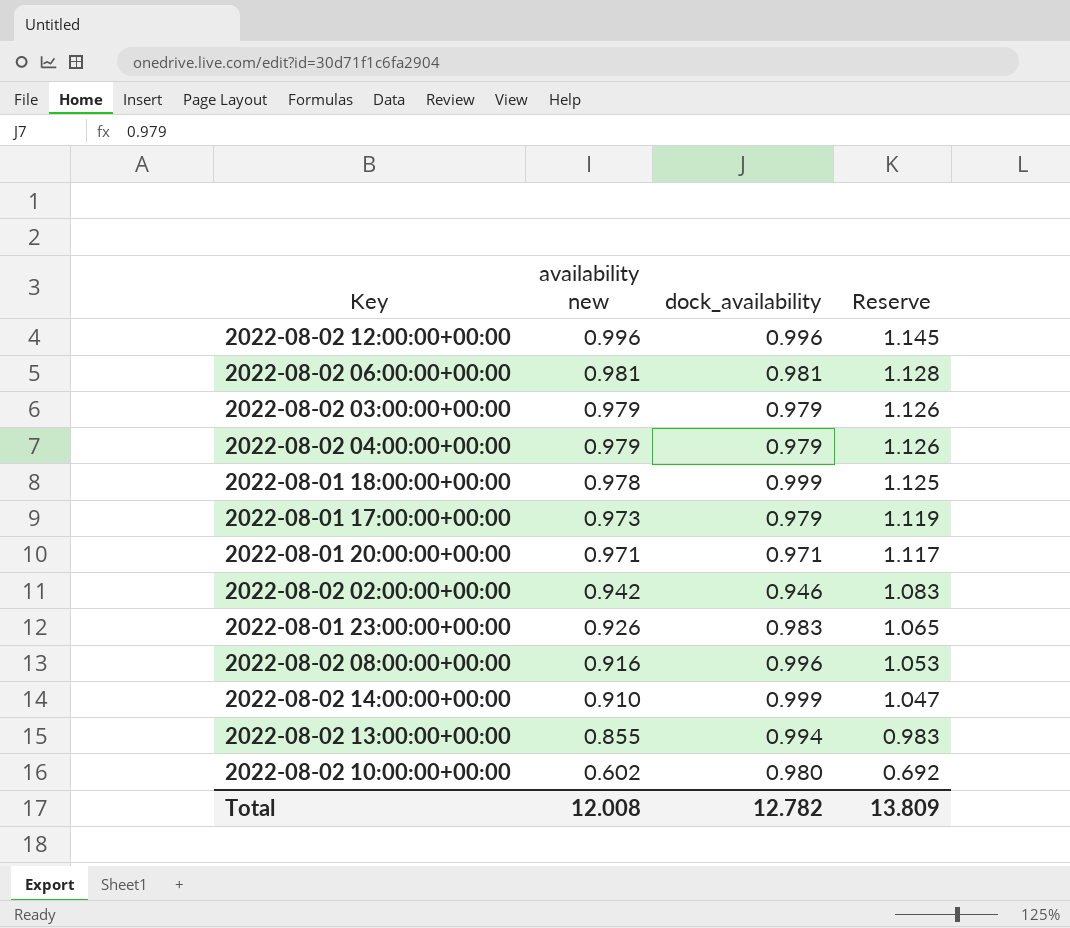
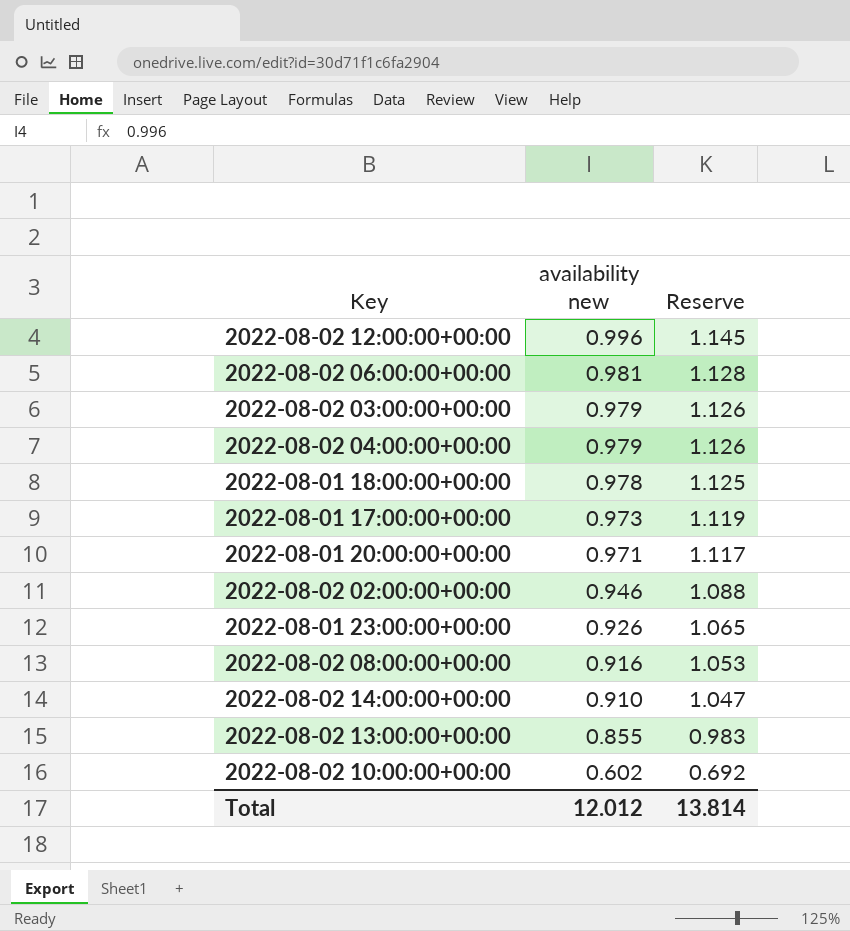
column dock_availability | position: 3 -> none
2022-08-02 02:00:00+00:00 | availability new: 0.942 -> 0.946
2022-08-02 02:00:00+00:00 | Reserve: 1.083 -> 1.088
Total | availability new: 12.008 -> 12.012
Total | Reserve: 13.809 -> 13.814

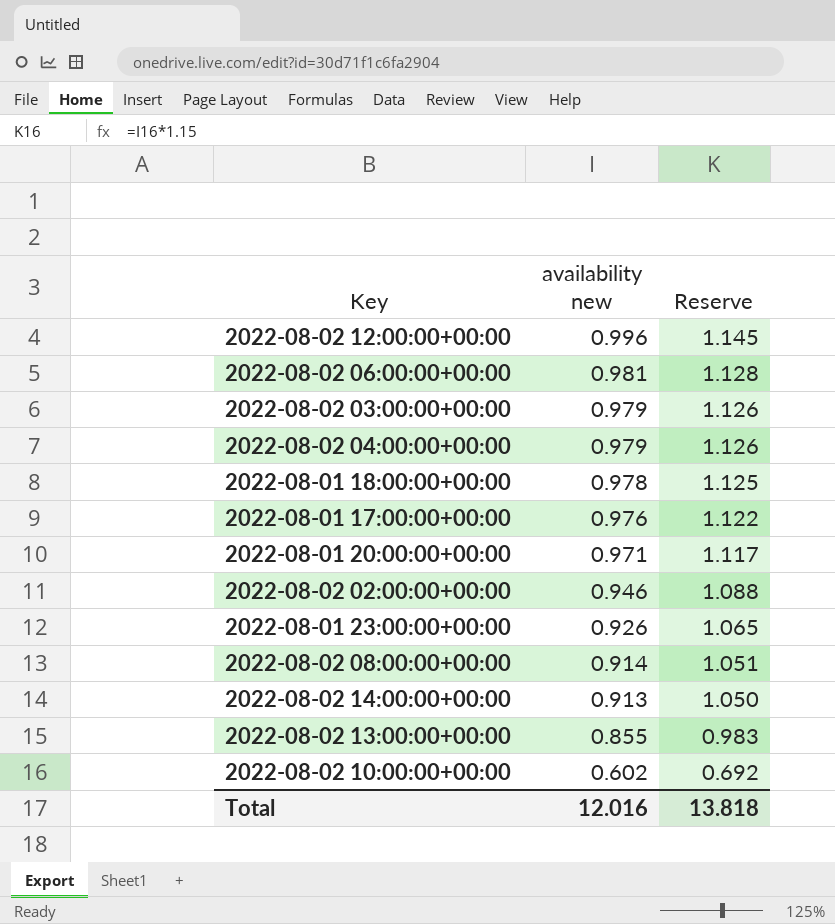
2022-08-01 17:00:00+00:00 | availability new: 0.973 -> 0.976
2022-08-01 17:00:00+00:00 | Reserve: 1.119 -> 1.122
2022-08-02 08:00:00+00:00 | availability new: 0.916 -> 0.914
2022-08-02 08:00:00+00:00 | Reserve: 1.053 -> 1.051
2022-08-02 14:00:00+00:00 | availability new: 0.910 -> 0.913
2022-08-02 14:00:00+00:00 | Reserve: 1.047 -> 1.050
Total | availability new: 12.012 -> 12.016
Total | Reserve: 13.814 -> 13.818

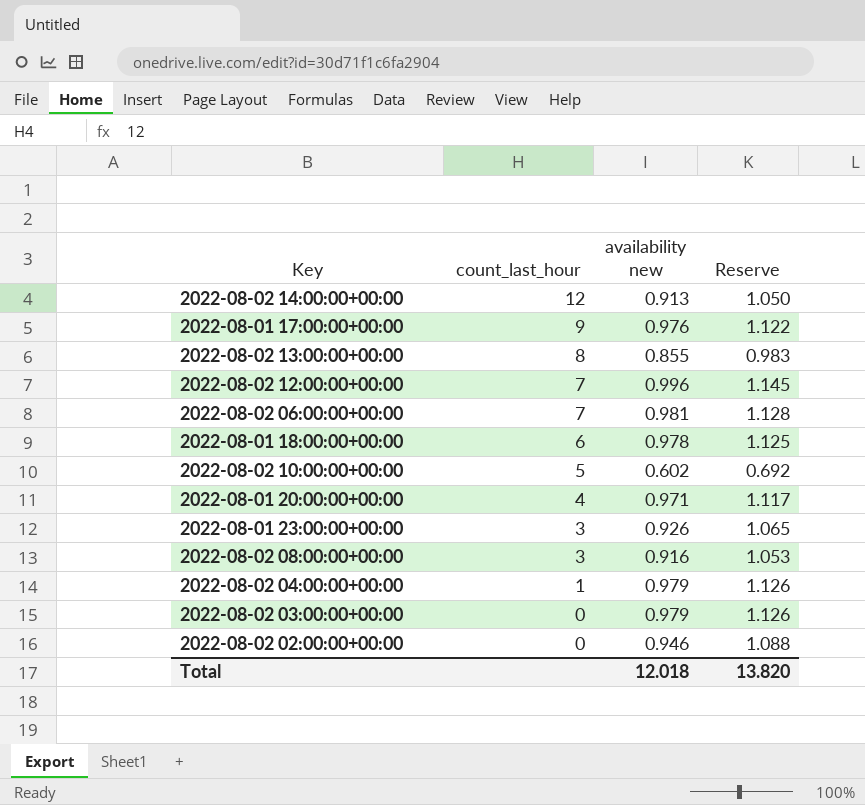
row order: availability new descending -> count_last_hour descending
column count_last_hour | position: none -> 2
2022-08-02 08:00:00+00:00 | availability new: 0.914 -> 0.916
2022-08-02 08:00:00+00:00 | Reserve: 1.051 -> 1.053
Total | availability new: 12.016 -> 12.018
Total | Reserve: 13.818 -> 13.820

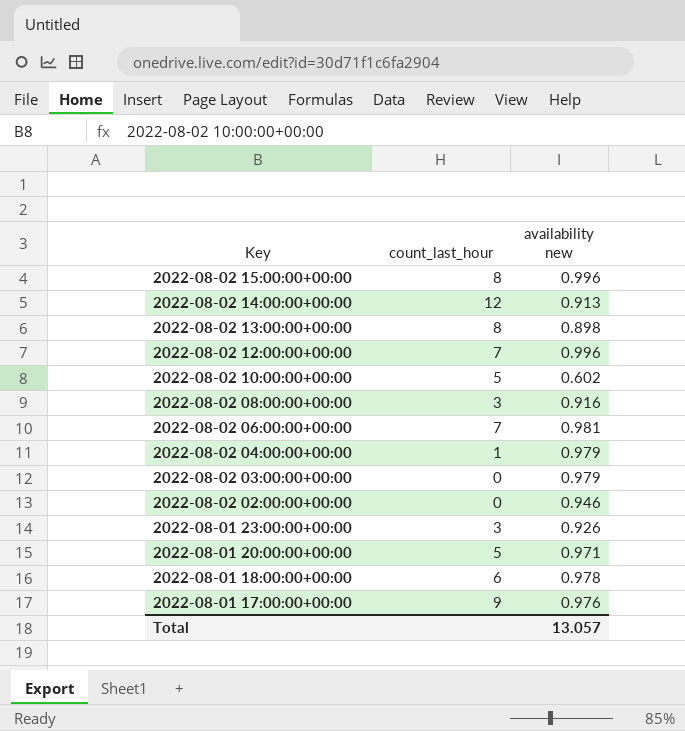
row order: count_last_hour descending -> Key descending
column Reserve | formula: [availability new] * 1.15 -> none
row 2022-08-02 15:00:00+00:00: none -> 8 | 0.996
2022-08-02 13:00:00+00:00 | availability new: 0.855 -> 0.898
2022-08-01 20:00:00+00:00 | count_last_hour: 4 -> 5
Total | availability new: 12.018 -> 13.057

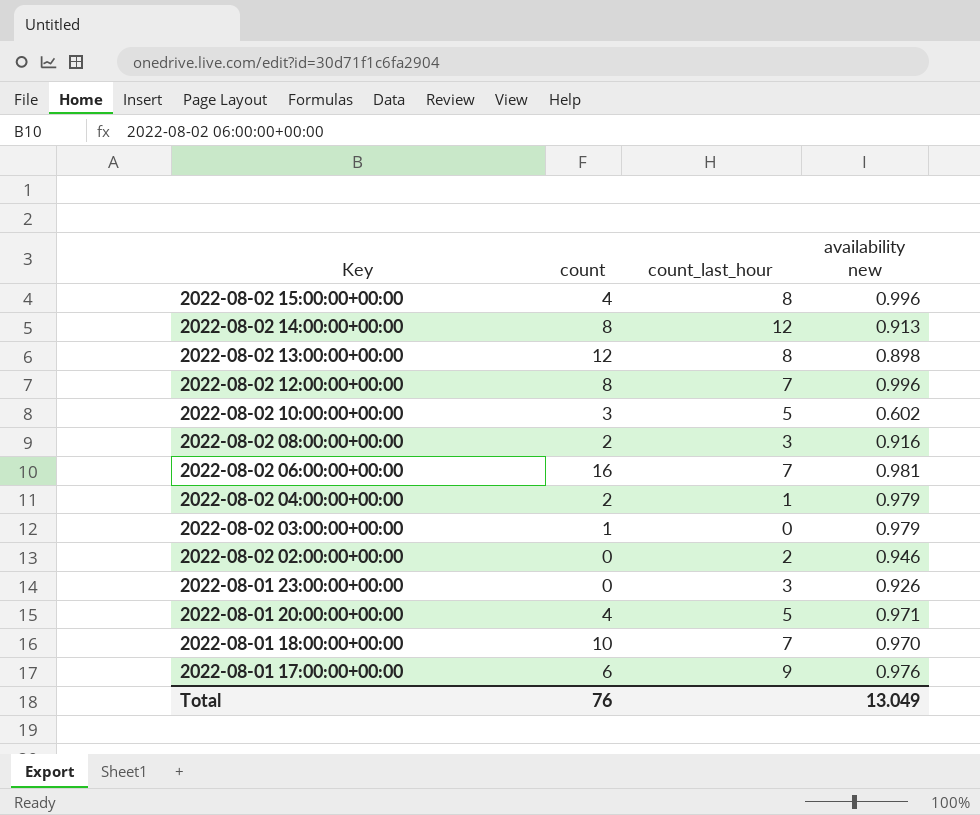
column count | position: none -> 2
2022-08-02 02:00:00+00:00 | count_last_hour: 0 -> 2
2022-08-01 18:00:00+00:00 | count_last_hour: 6 -> 7
2022-08-01 18:00:00+00:00 | availability new: 0.978 -> 0.970
Total | availability new: 13.057 -> 13.049

